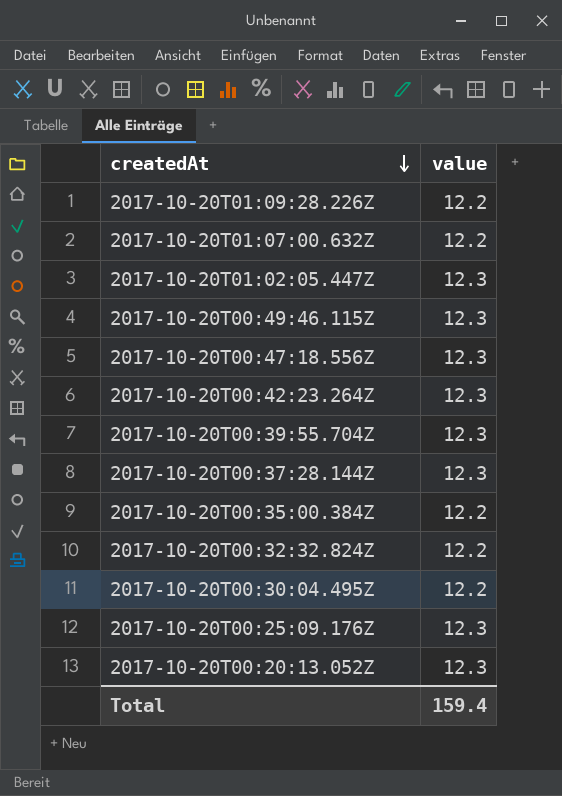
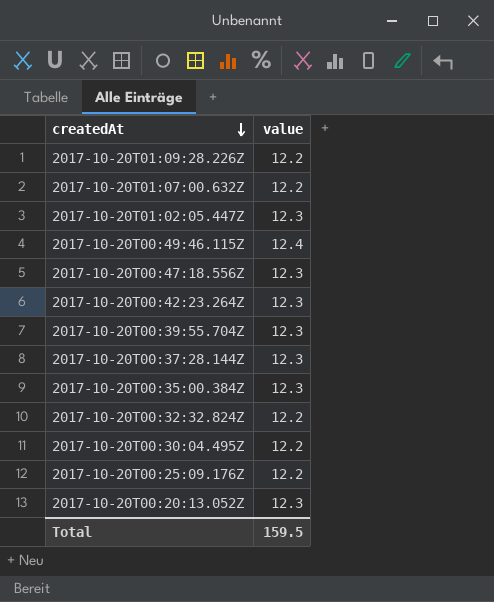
2017-10-20T00:49:46.115Z | value: 12.3 -> 12.4
2017-10-20T00:35:00.384Z | value: 12.2 -> 12.3
2017-10-20T00:25:09.176Z | value: 12.3 -> 12.2
Total | value: 159.4 -> 159.5

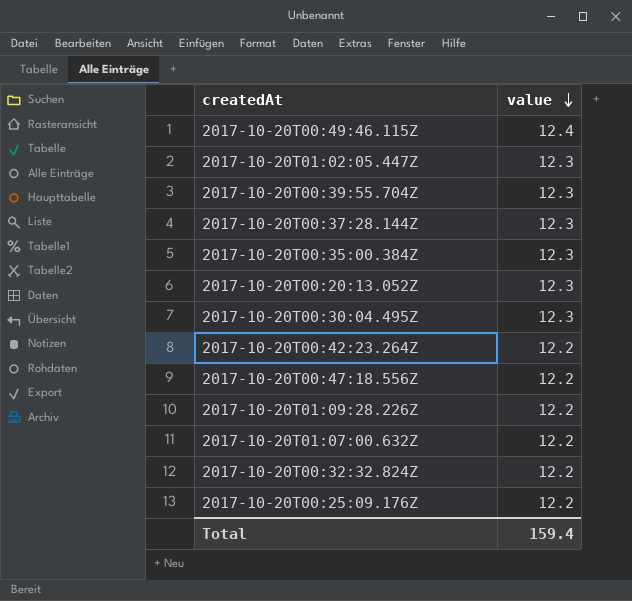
row order: createdAt descending -> value descending
2017-10-20T00:30:04.495Z | value: 12.2 -> 12.3
2017-10-20T00:42:23.264Z | value: 12.3 -> 12.2
2017-10-20T00:47:18.556Z | value: 12.3 -> 12.2
Total | value: 159.5 -> 159.4

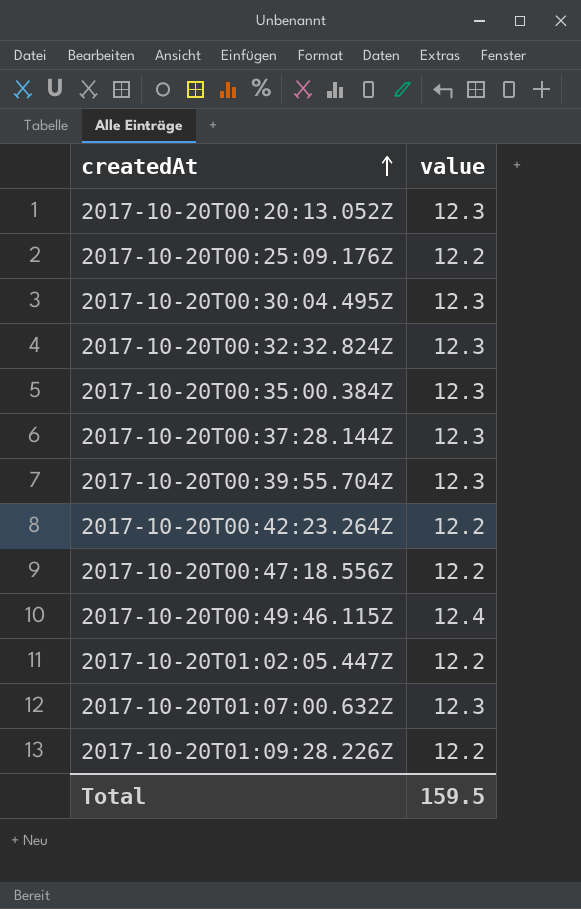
row order: value descending -> createdAt ascending
2017-10-20T00:32:32.824Z | value: 12.2 -> 12.3
2017-10-20T01:02:05.447Z | value: 12.3 -> 12.2
2017-10-20T01:07:00.632Z | value: 12.2 -> 12.3
Total | value: 159.4 -> 159.5

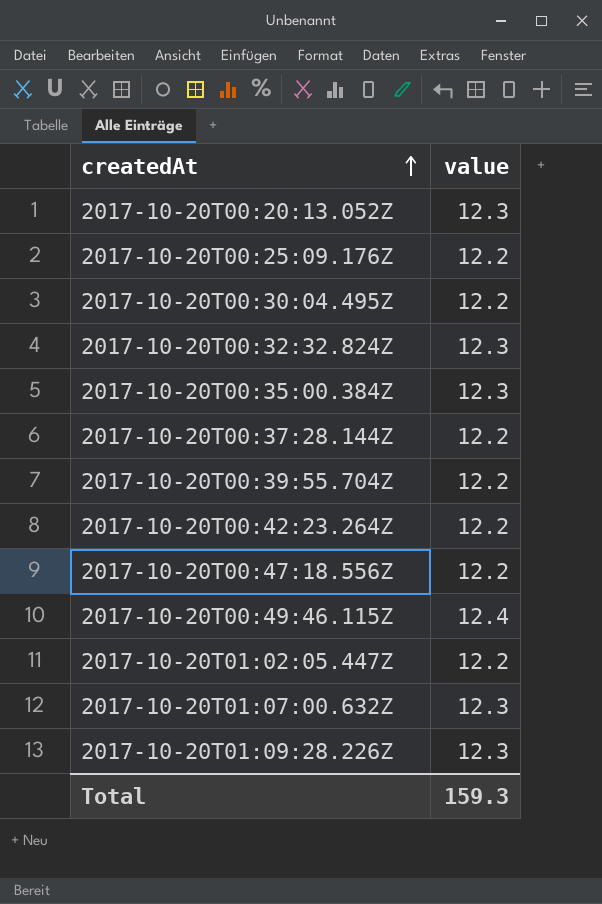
2017-10-20T00:30:04.495Z | value: 12.3 -> 12.2
2017-10-20T00:37:28.144Z | value: 12.3 -> 12.2
2017-10-20T00:39:55.704Z | value: 12.3 -> 12.2
2017-10-20T01:09:28.226Z | value: 12.2 -> 12.3
Total | value: 159.5 -> 159.3

